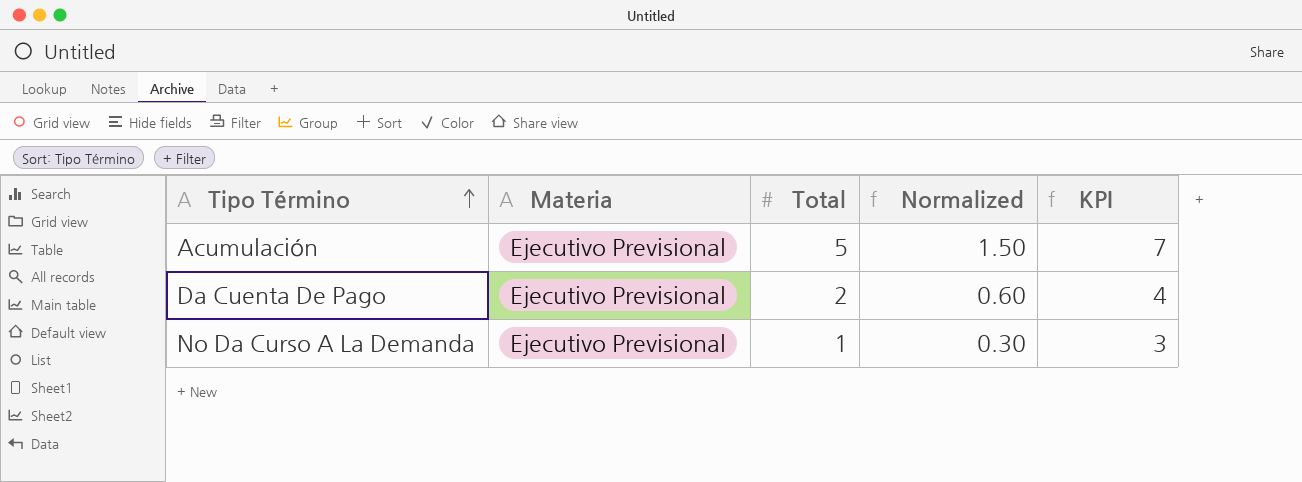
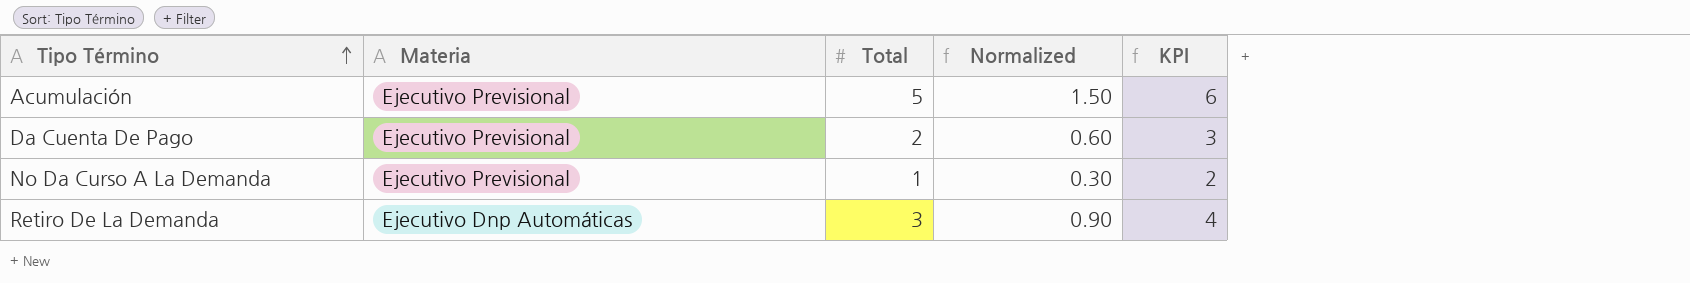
column KPI | formula: [Total] + 2 -> [Total] + 1
row Retiro De La Demanda: none -> Ejecutivo Dnp Automáticas | 3 | 0.90 | 4

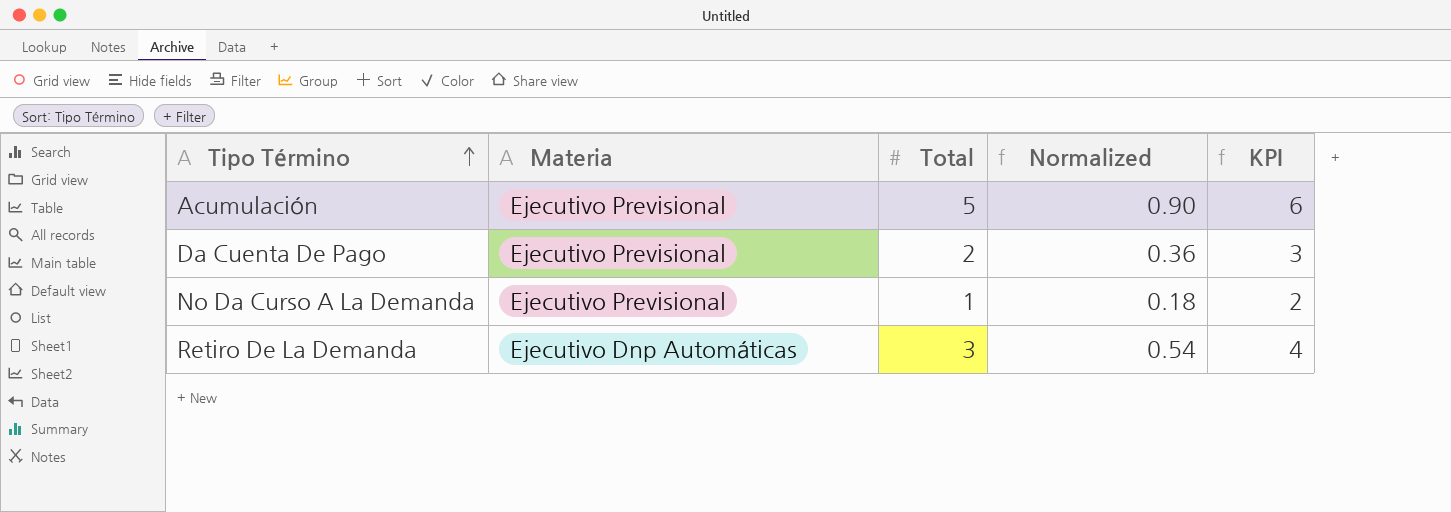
column Normalized | formula: [Total] * 0.3 -> [Total] * 0.18

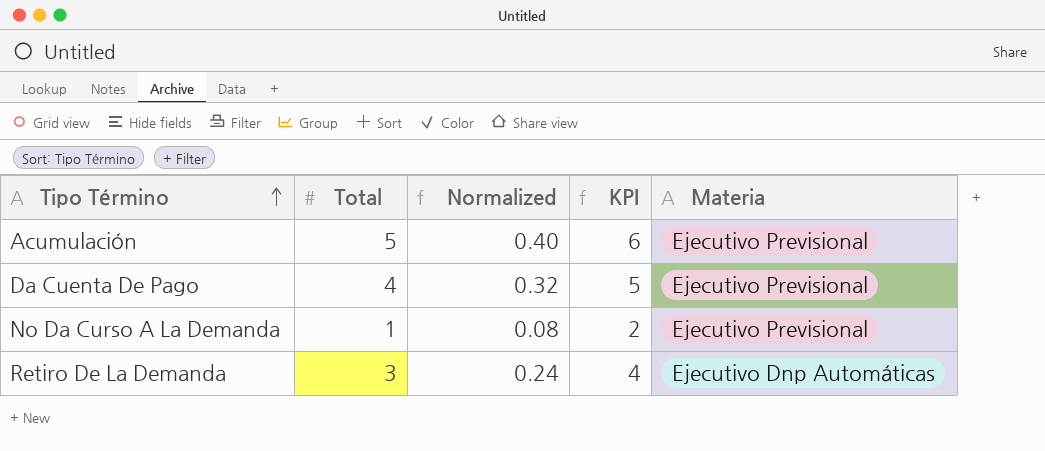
column Normalized | formula: [Total] * 0.18 -> [Total] * 0.08
column Materia | position: 2 -> 5
Da Cuenta De Pago | Total: 2 -> 4
Da Cuenta De Pago | KPI: 3 -> 5

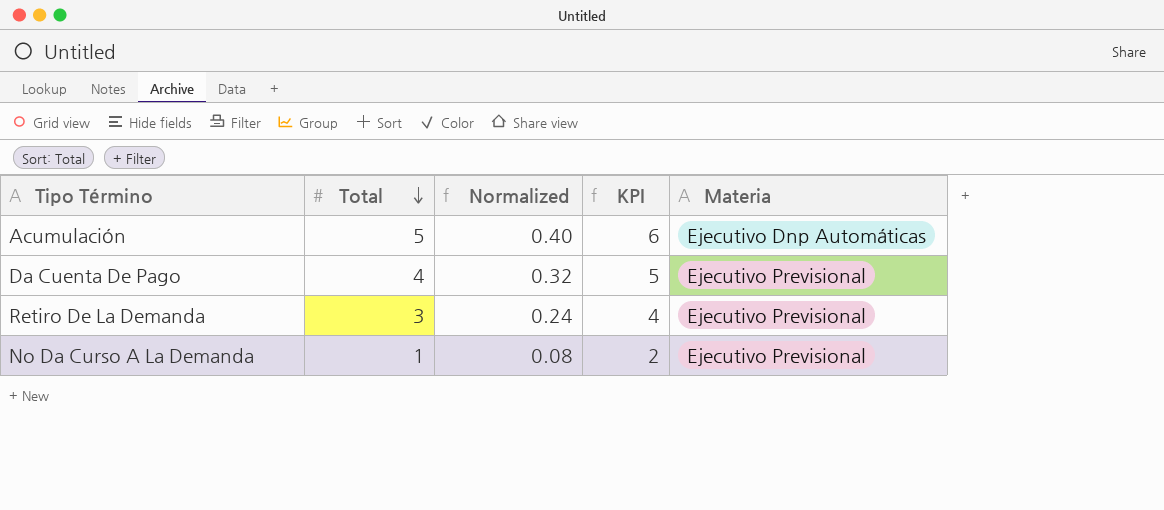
row order: Tipo Término ascending -> Total descending
Acumulación | Materia: Ejecutivo Previsional -> Ejecutivo Dnp Automáticas
Retiro De La Demanda | Materia: Ejecutivo Dnp Automáticas -> Ejecutivo Previsional

